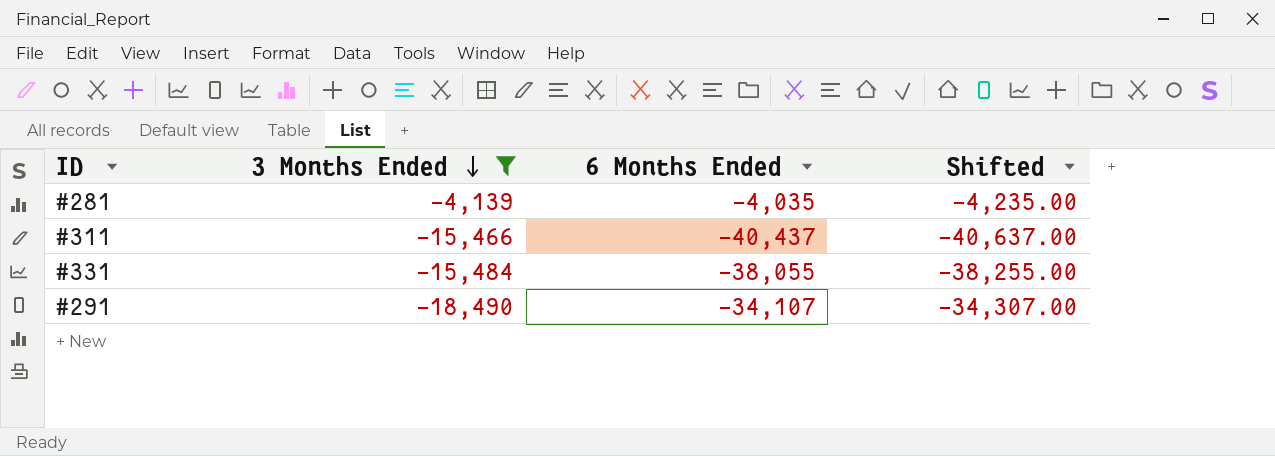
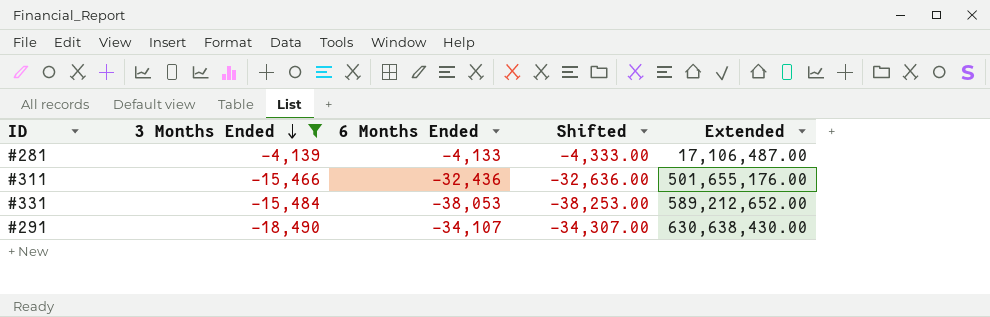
column Extended | formula: none -> [3 Months Ended] * [6 Months Ended]
#281 | 6 Months Ended: -4,035 -> -4,133
#281 | Shifted: -4,235.00 -> -4,333.00
#311 | 6 Months Ended: -40,437 -> -32,436
#311 | Shifted: -40,637.00 -> -32,636.00
#331 | 6 Months Ended: -38,055 -> -38,053
#331 | Shifted: -38,255.00 -> -38,253.00

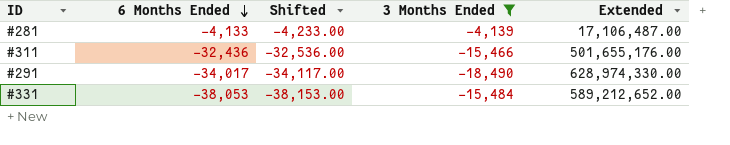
row order: 3 Months Ended descending -> 6 Months Ended descending
column Shifted | formula: [6 Months Ended] - 200 -> [6 Months Ended] - 100
column 3 Months Ended | position: 2 -> 4
#291 | 6 Months Ended: -34,107 -> -34,017
#291 | Extended: 630,638,430.00 -> 628,974,330.00

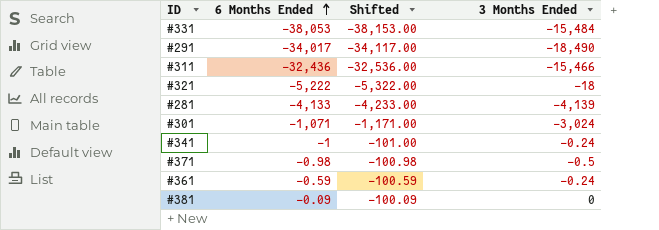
filter: 3 Months Ended <= -4,139 -> none
row order: 6 Months Ended descending -> 6 Months Ended ascending
column Extended | formula: [6 Months Ended] * [3 Months Ended] -> none

